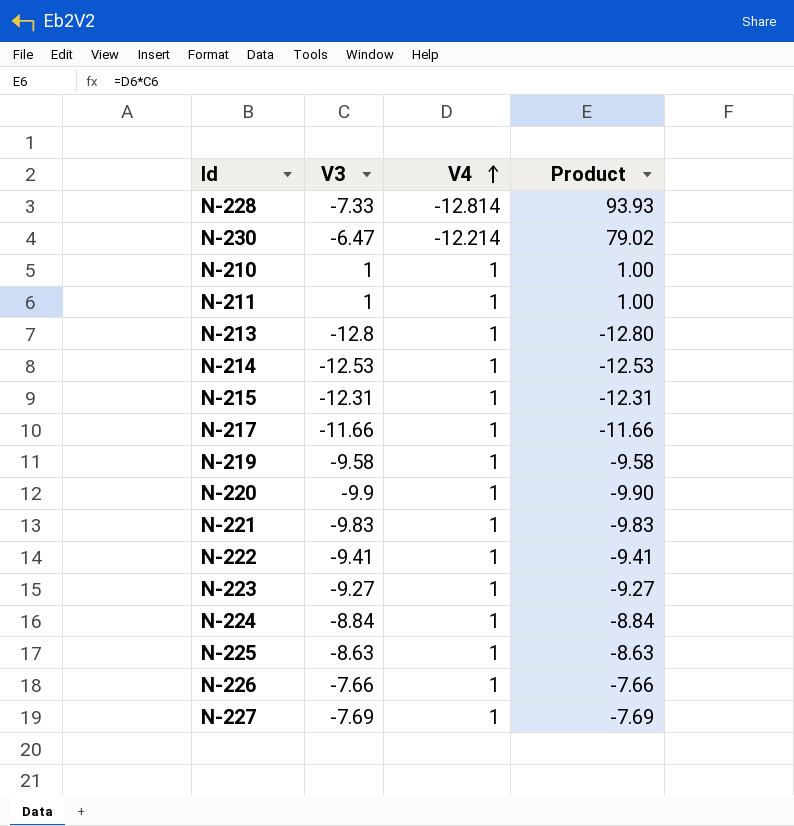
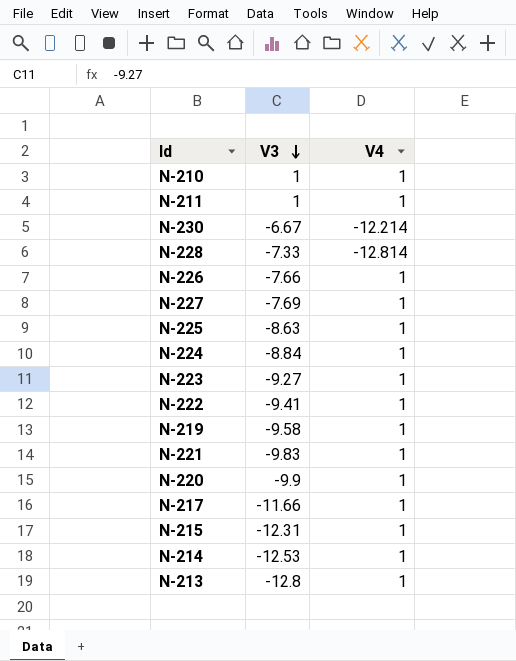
row order: V4 ascending -> V3 descending
column Product | formula: [V3] * [V4] -> none
N-230 | V3: -6.47 -> -6.67

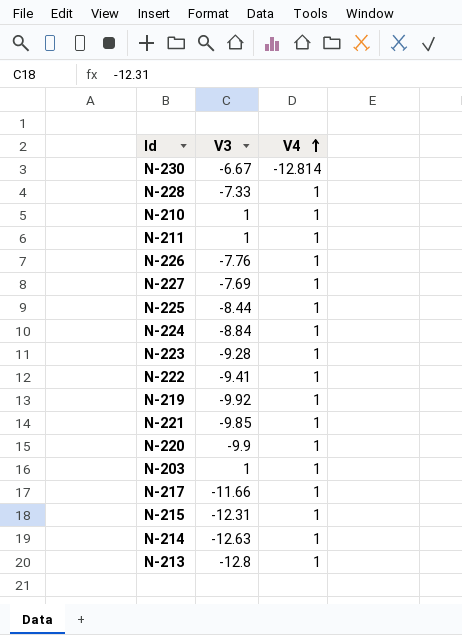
row order: V3 descending -> V4 ascending
N-230 | V4: -12.214 -> -12.814
N-228 | V4: -12.814 -> 1
N-226 | V3: -7.66 -> -7.76
N-225 | V3: -8.63 -> -8.44
N-223 | V3: -9.27 -> -9.28
N-219 | V3: -9.58 -> -9.92
N-221 | V3: -9.83 -> -9.85
row N-203: none -> 1 | 1
N-214 | V3: -12.53 -> -12.63

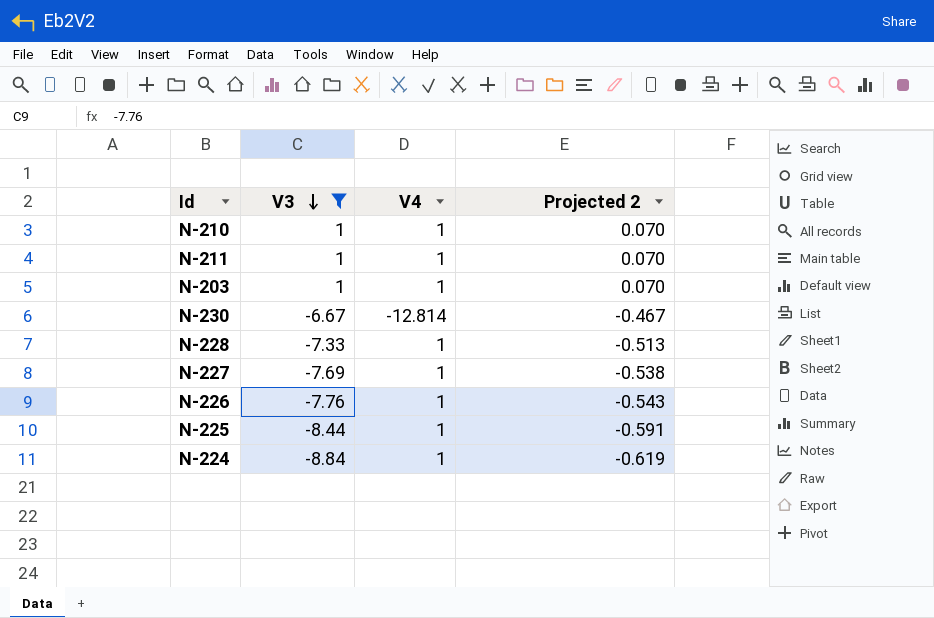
filter: none -> V3 >= -8.84
row order: V4 ascending -> V3 descending
column Projected 2 | formula: none -> [V3] * 0.07

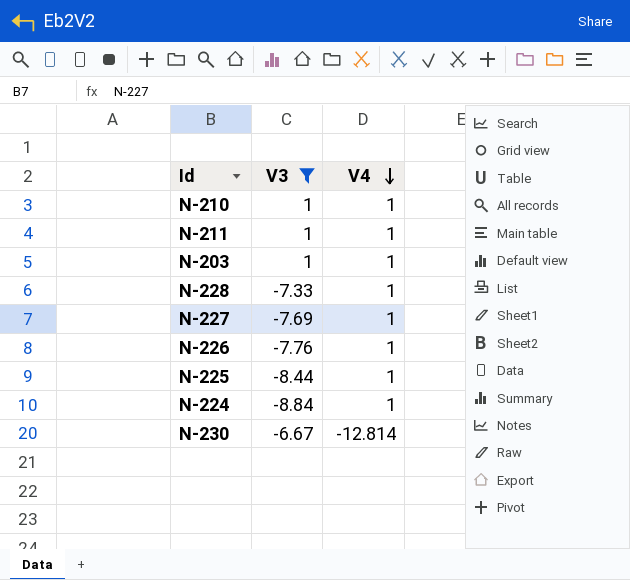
row order: V3 descending -> V4 descending
column Projected 2 | formula: [V3] * 0.07 -> none

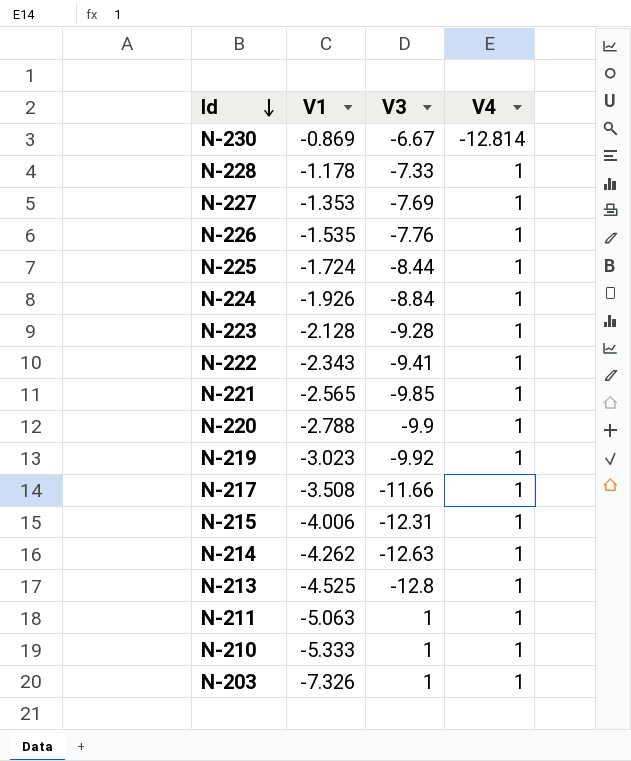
filter: V3 >= -8.84 -> none
row order: V4 descending -> Id descending
column V1 | position: none -> 2

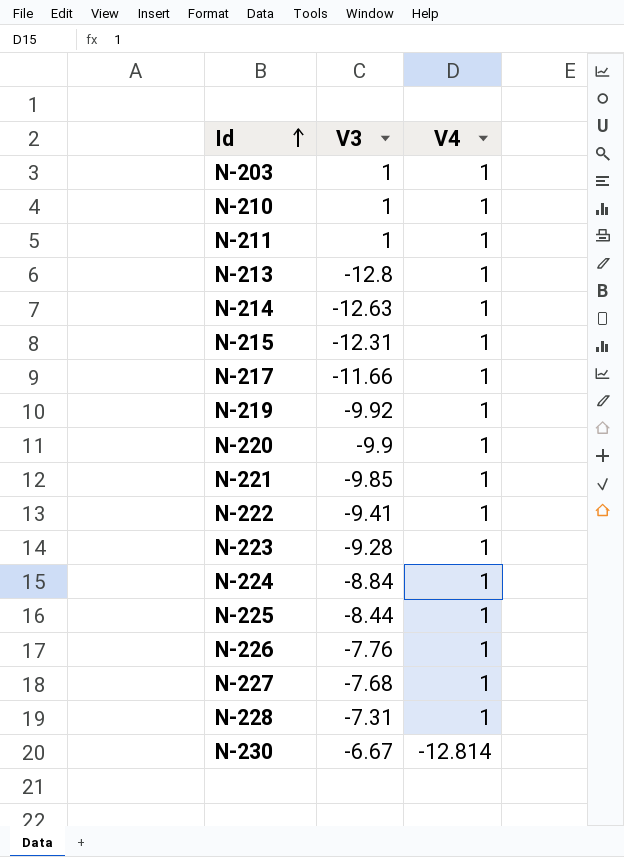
row order: Id descending -> Id ascending
column V1 | position: 2 -> none
N-227 | V3: -7.69 -> -7.68
N-228 | V3: -7.33 -> -7.31

